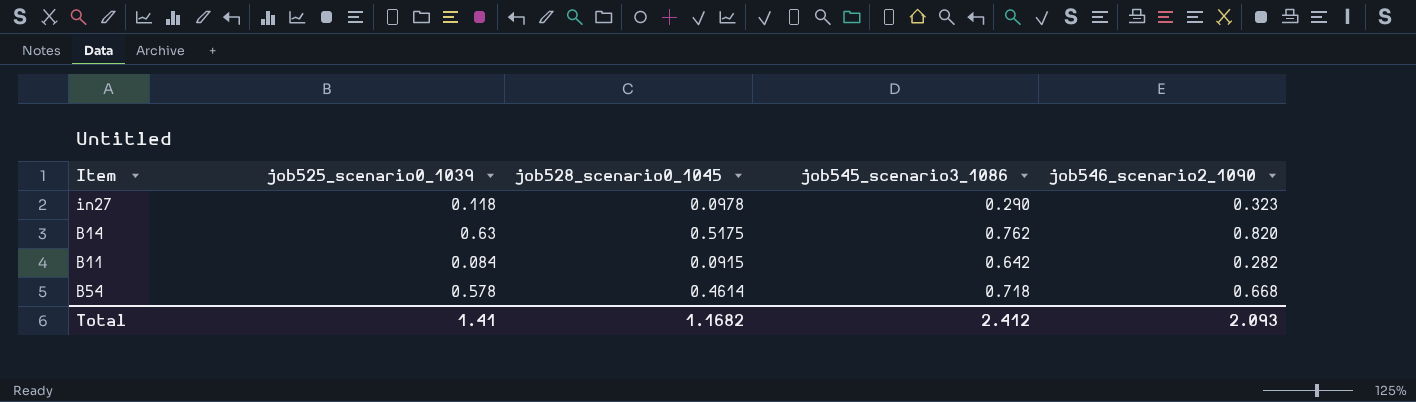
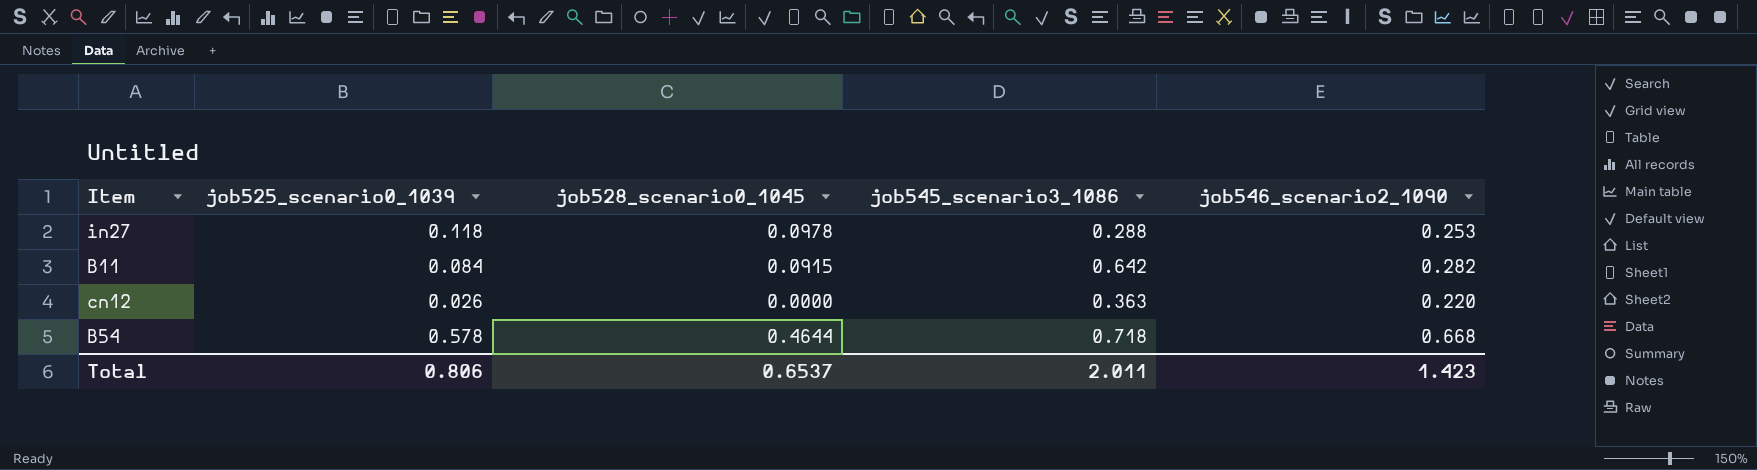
row B14: 0.63 | 0.5175 | 0.762 | 0.820 -> none
in27 | job545_scenario3_1086: 0.290 -> 0.288
in27 | job546_scenario2_1090: 0.323 -> 0.253
row cn12: none -> 0.026 | 0.0000 | 0.363 | 0.220
B54 | job528_scenario0_1045: 0.4614 -> 0.4644
Total | job525_scenario0_1039: 1.41 -> 0.806
Total | job528_scenario0_1045: 1.1682 -> 0.6537
Total | job545_scenario3_1086: 2.412 -> 2.011
Total | job546_scenario2_1090: 2.093 -> 1.423

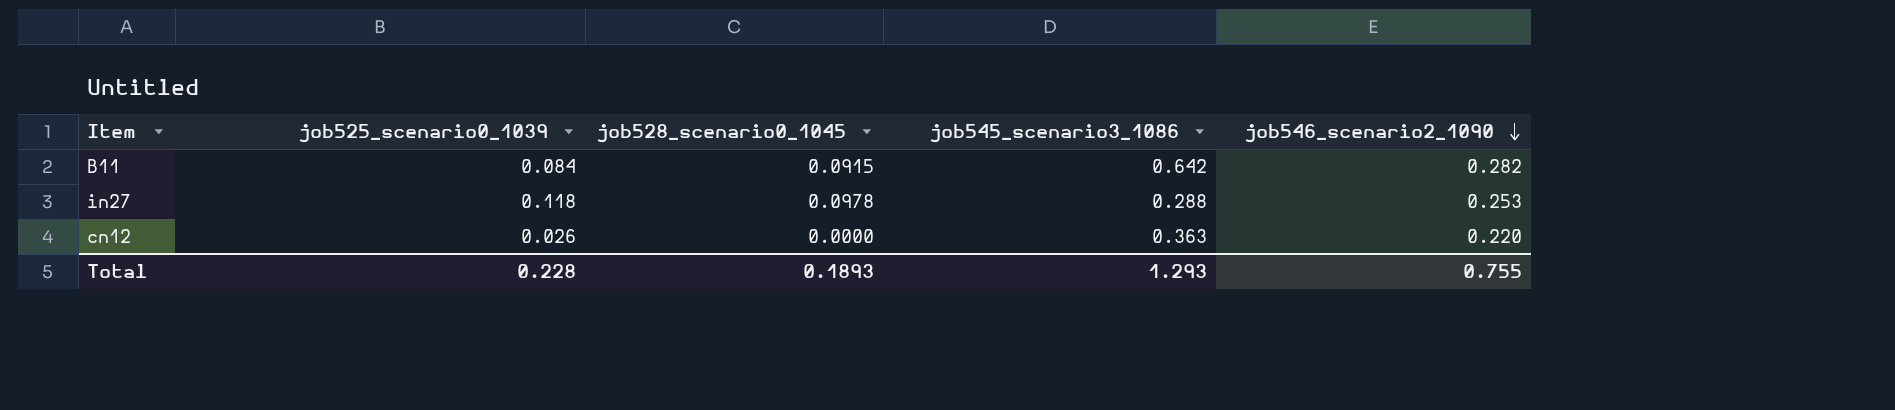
row order: none -> job546_scenario2_1090 descending
row B54: 0.578 | 0.4644 | 0.718 | 0.668 -> none
Total | job525_scenario0_1039: 0.806 -> 0.228
Total | job528_scenario0_1045: 0.6537 -> 0.1893
Total | job545_scenario3_1086: 2.011 -> 1.293
Total | job546_scenario2_1090: 1.423 -> 0.755

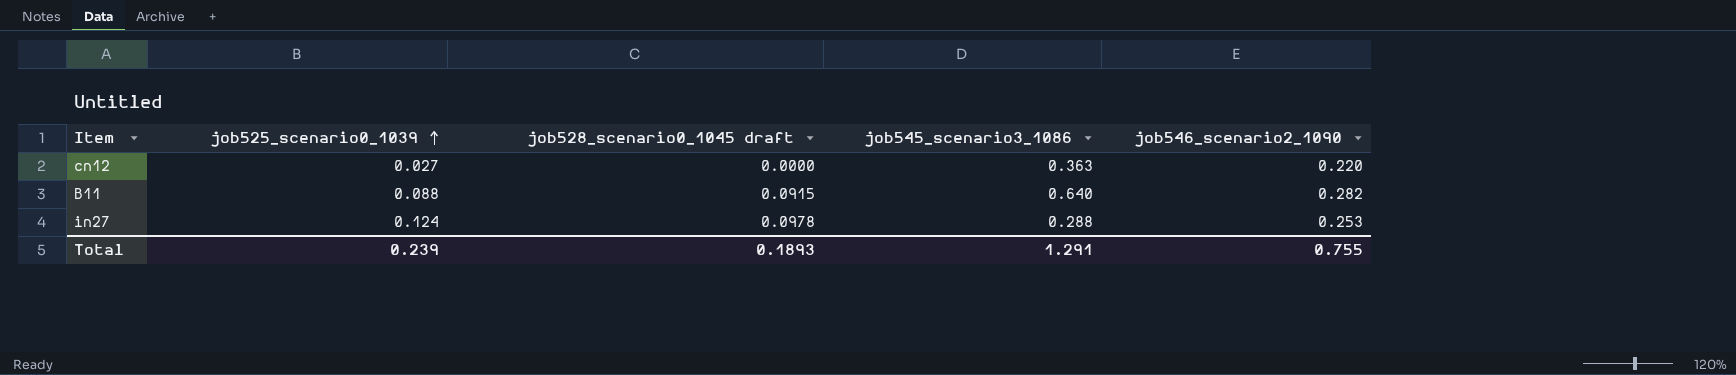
row order: job546_scenario2_1090 descending -> job525_scenario0_1039 ascending
column name: job528_scenario0_1045 -> job528_scenario0_1045 draft
cn12 | job525_scenario0_1039: 0.026 -> 0.027
B11 | job525_scenario0_1039: 0.084 -> 0.088
B11 | job545_scenario3_1086: 0.642 -> 0.640
in27 | job525_scenario0_1039: 0.118 -> 0.124
Total | job525_scenario0_1039: 0.228 -> 0.239
Total | job545_scenario3_1086: 1.293 -> 1.291

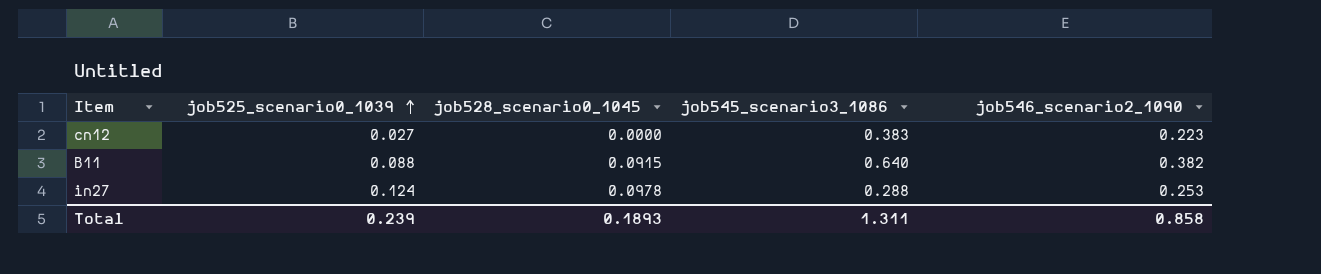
column name: job528_scenario0_1045 draft -> job528_scenario0_1045
cn12 | job545_scenario3_1086: 0.363 -> 0.383
cn12 | job546_scenario2_1090: 0.220 -> 0.223
B11 | job546_scenario2_1090: 0.282 -> 0.382
Total | job545_scenario3_1086: 1.291 -> 1.311
Total | job546_scenario2_1090: 0.755 -> 0.858

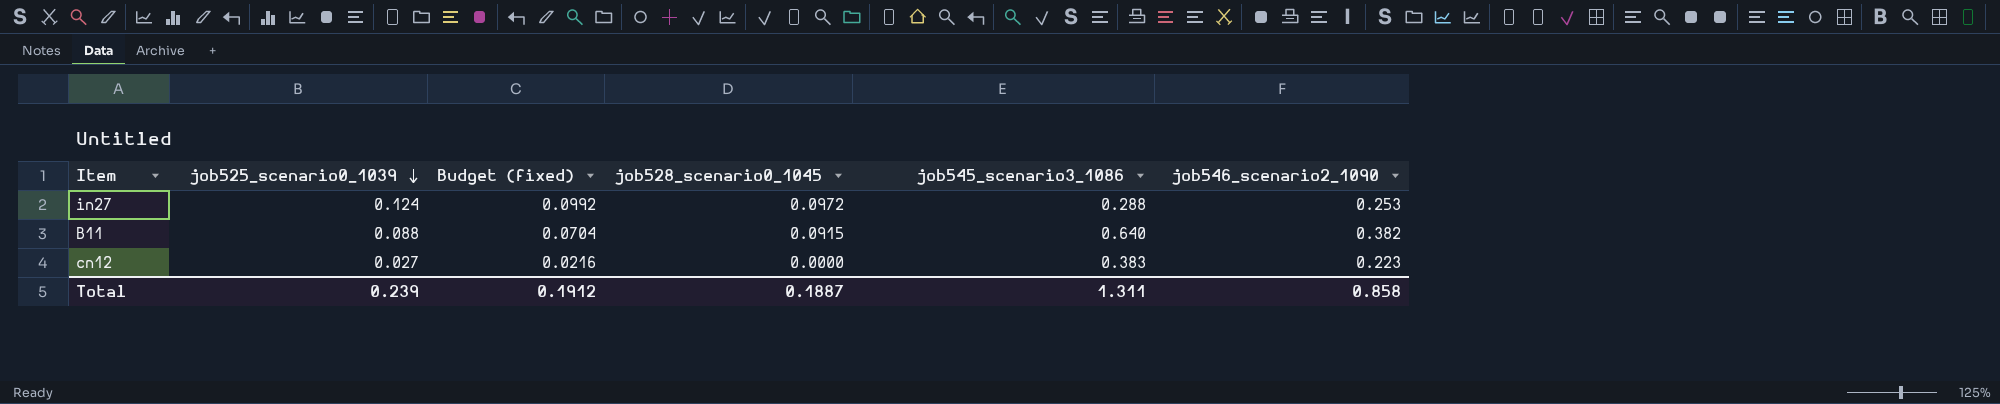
row order: job525_scenario0_1039 ascending -> job525_scenario0_1039 descending
column Budget (fixed) | formula: none -> [job525_scenario0_1039] * 0.8
in27 | job528_scenario0_1045: 0.0978 -> 0.0972
Total | job528_scenario0_1045: 0.1893 -> 0.1887

